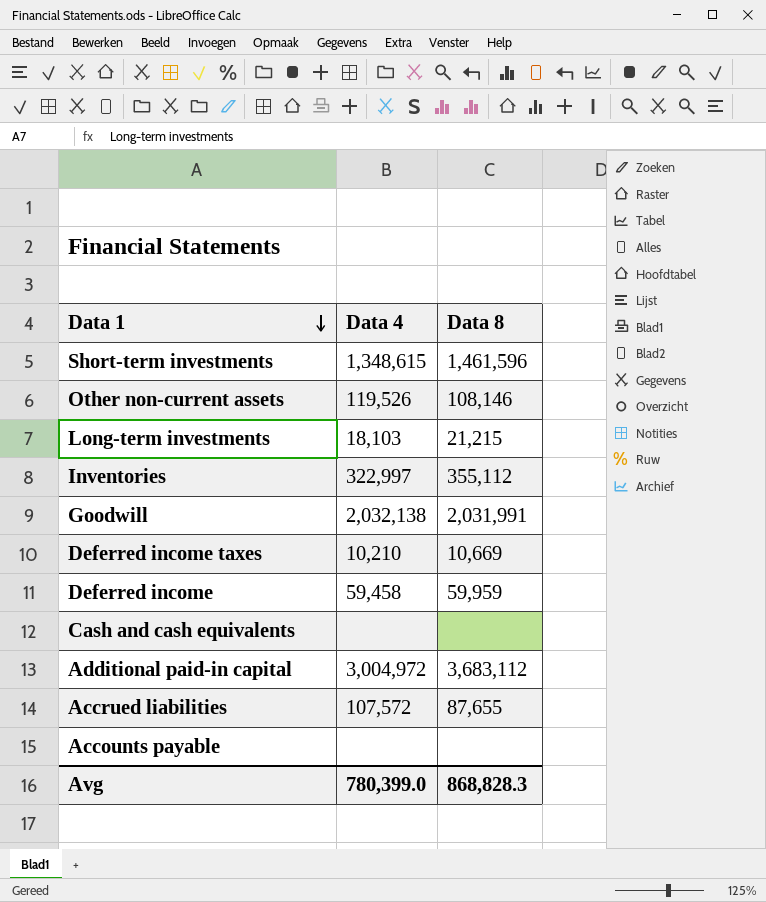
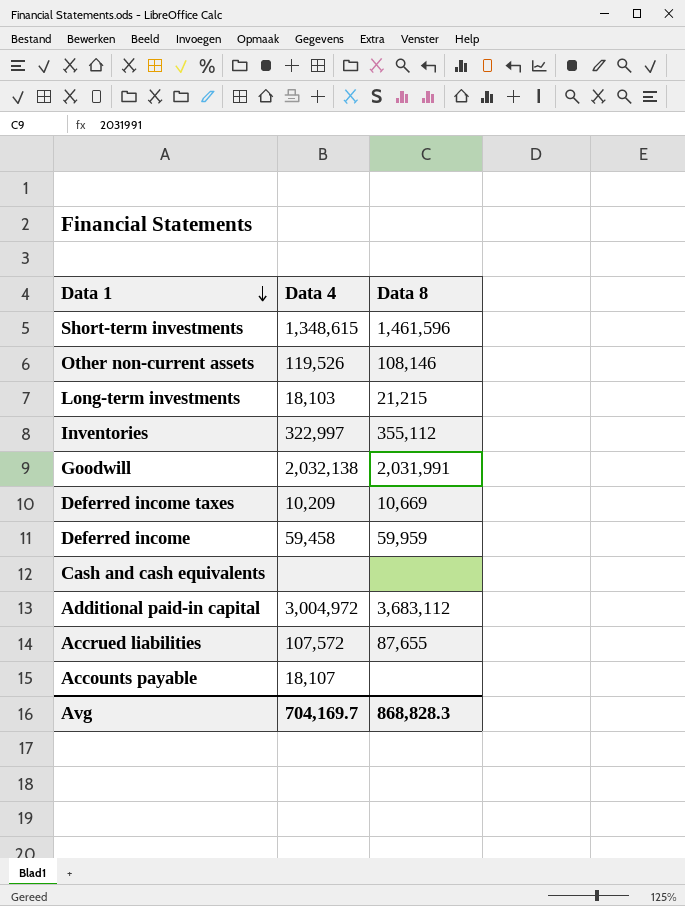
Deferred income taxes | Data 4: 10,210 -> 10,209
Accounts payable | Data 4: none -> 18,107
Avg | Data 4: 780,399.0 -> 704,169.7

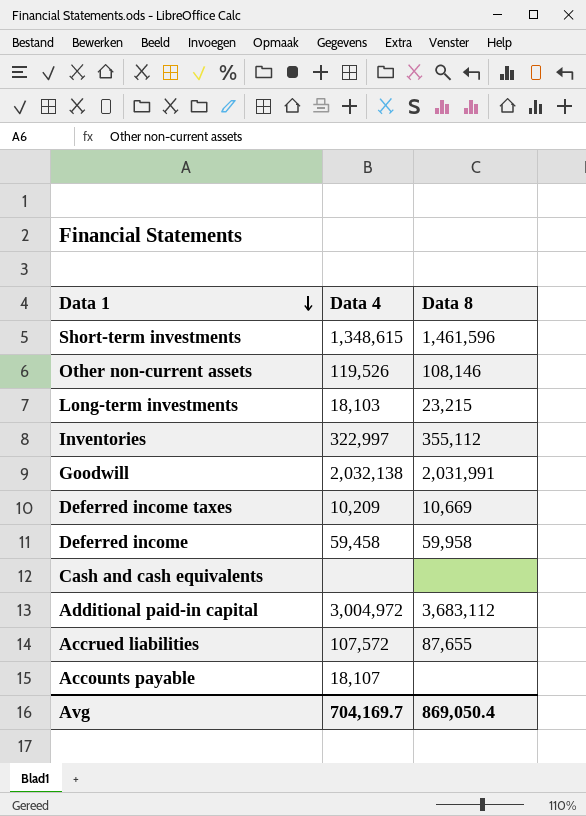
Long-term investments | Data 8: 21,215 -> 23,215
Deferred income | Data 8: 59,959 -> 59,958
Avg | Data 8: 868,828.3 -> 869,050.4

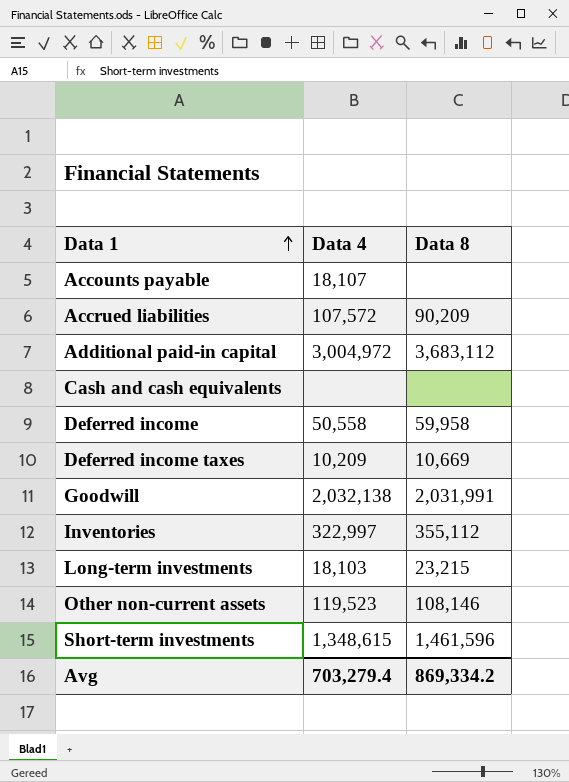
row order: Data 1 descending -> Data 1 ascending
Accrued liabilities | Data 8: 87,655 -> 90,209
Deferred income | Data 4: 59,458 -> 50,558
Other non-current assets | Data 4: 119,526 -> 119,523
Avg | Data 4: 704,169.7 -> 703,279.4
Avg | Data 8: 869,050.4 -> 869,334.2

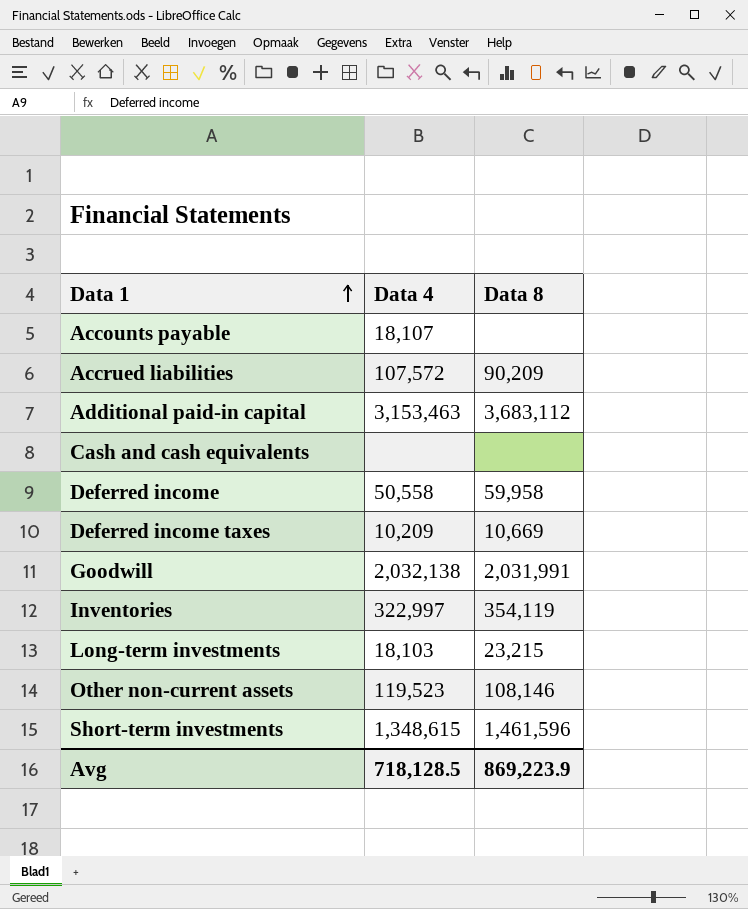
Additional paid-in capital | Data 4: 3,004,972 -> 3,153,463
Inventories | Data 8: 355,112 -> 354,119
Avg | Data 4: 703,279.4 -> 718,128.5
Avg | Data 8: 869,334.2 -> 869,223.9

